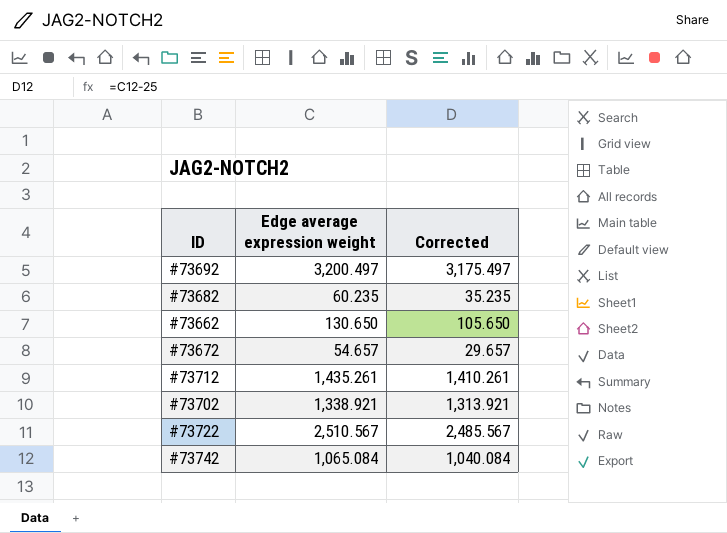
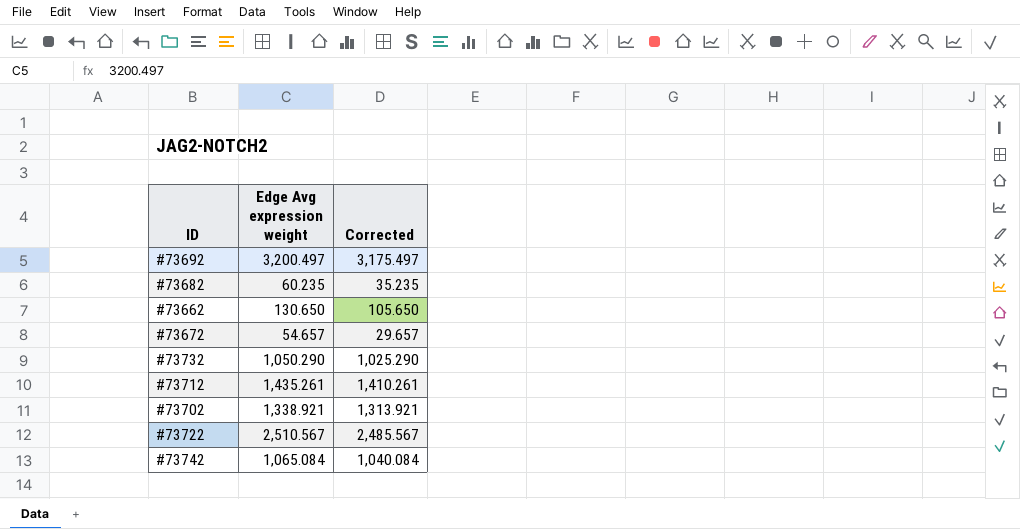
column name: Edge average expression weight -> Edge Avg expression weight
row #73732: none -> 1,050.290 | 1,025.290

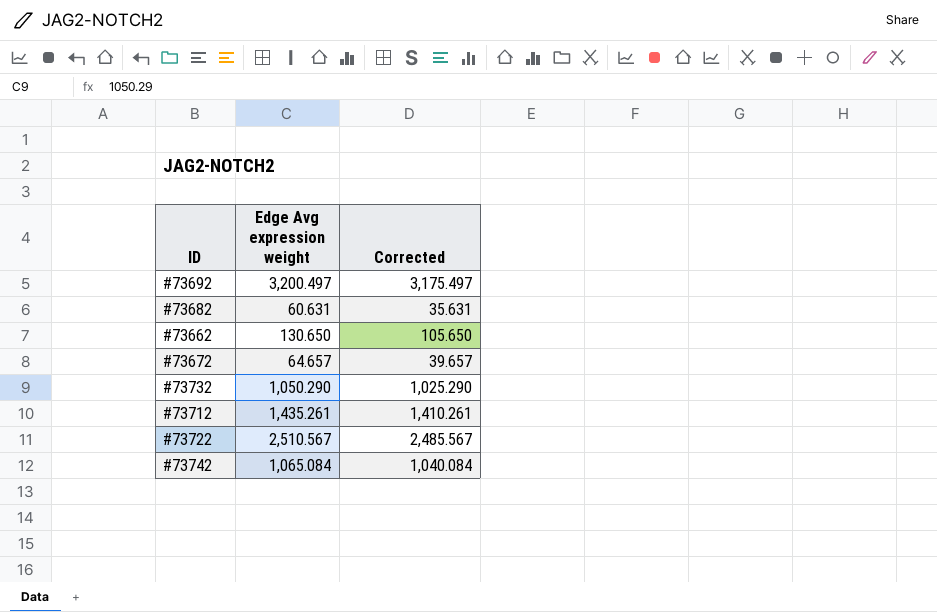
row #73702: 1,338.921 | 1,313.921 -> none
#73682 | Edge Avg expression weight: 60.235 -> 60.631
#73682 | Corrected: 35.235 -> 35.631
#73672 | Edge Avg expression weight: 54.657 -> 64.657
#73672 | Corrected: 29.657 -> 39.657

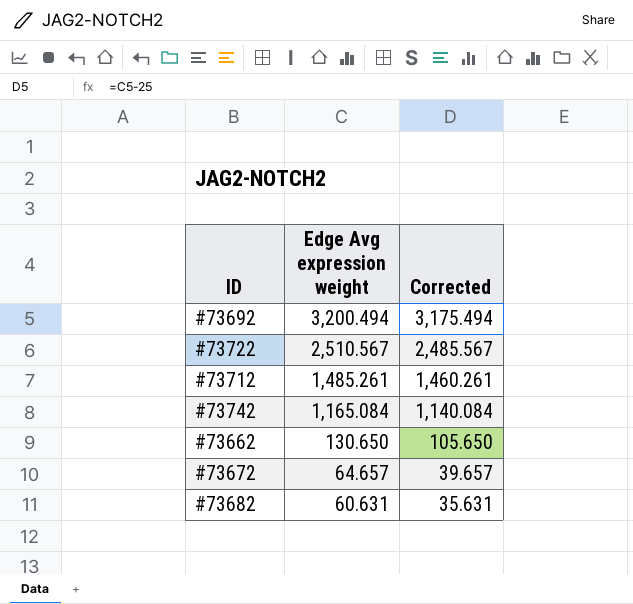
row order: none -> Edge Avg expression weight descending
row #73732: 1,050.290 | 1,025.290 -> none
#73692 | Edge Avg expression weight: 3,200.497 -> 3,200.494
#73692 | Corrected: 3,175.497 -> 3,175.494
#73712 | Edge Avg expression weight: 1,435.261 -> 1,485.261
#73712 | Corrected: 1,410.261 -> 1,460.261
#73742 | Edge Avg expression weight: 1,065.084 -> 1,165.084
#73742 | Corrected: 1,040.084 -> 1,140.084

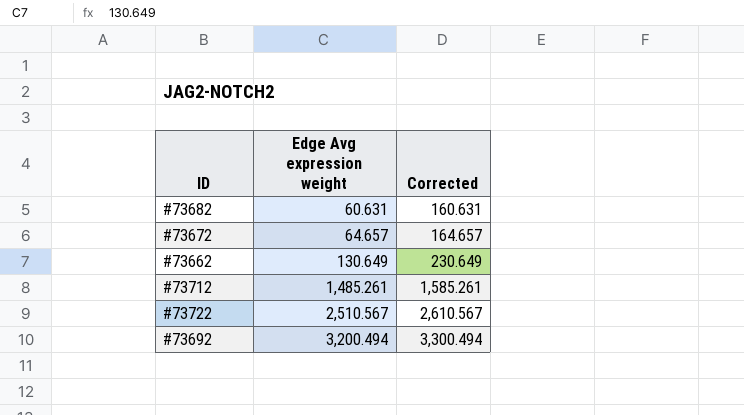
row order: Edge Avg expression weight descending -> Edge Avg expression weight ascending
column Corrected | formula: [Edge Avg expression weight] - 25 -> [Edge Avg expression weight] + 100
row #73742: 1,165.084 | 1,140.084 -> none
#73662 | Edge Avg expression weight: 130.650 -> 130.649

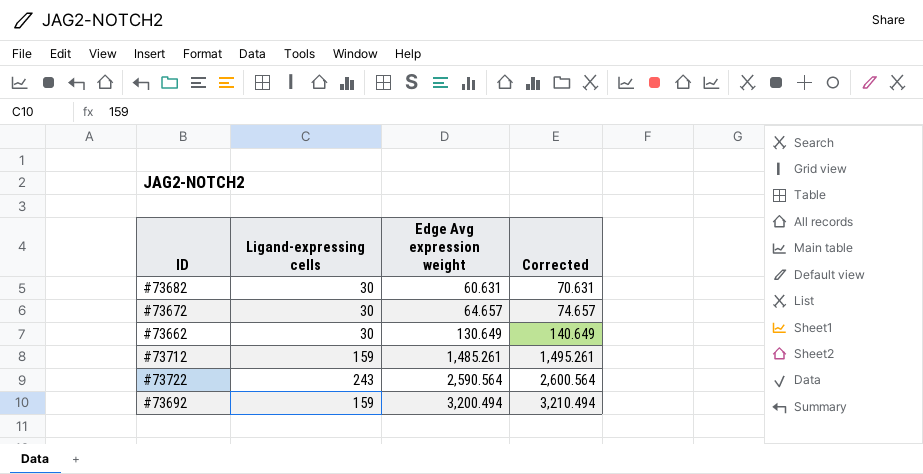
column Ligand-expressing cells | position: none -> 2
column Corrected | formula: [Edge Avg expression weight] + 100 -> [Edge Avg expression weight] + 10
#73722 | Edge Avg expression weight: 2,510.567 -> 2,590.564

